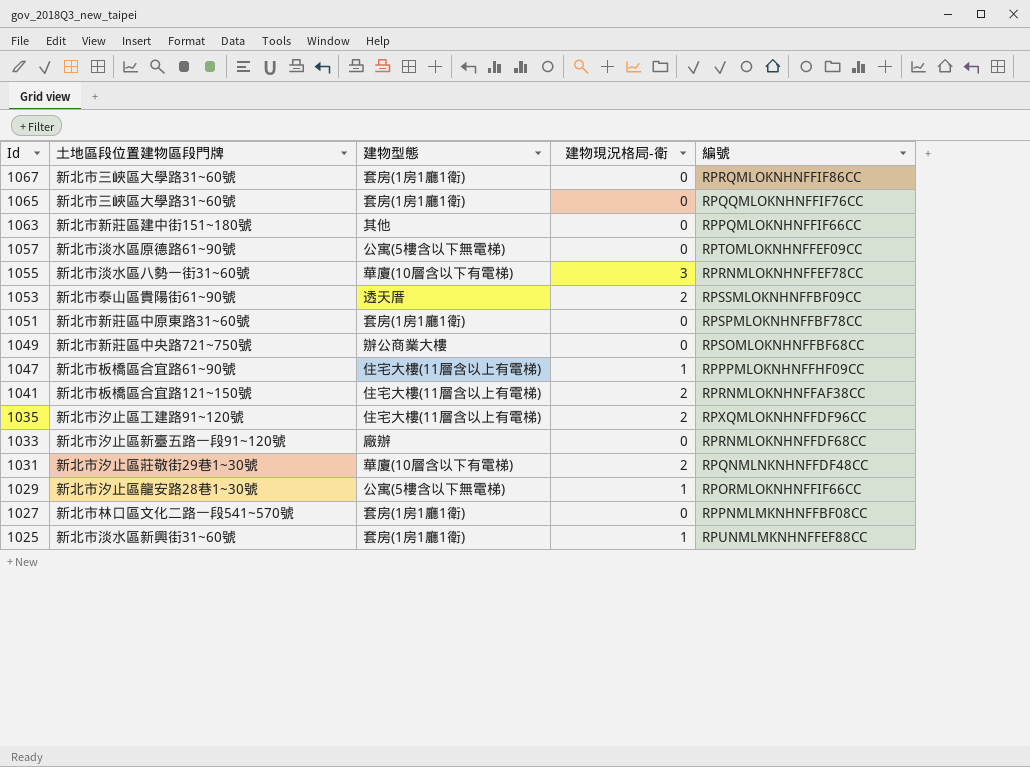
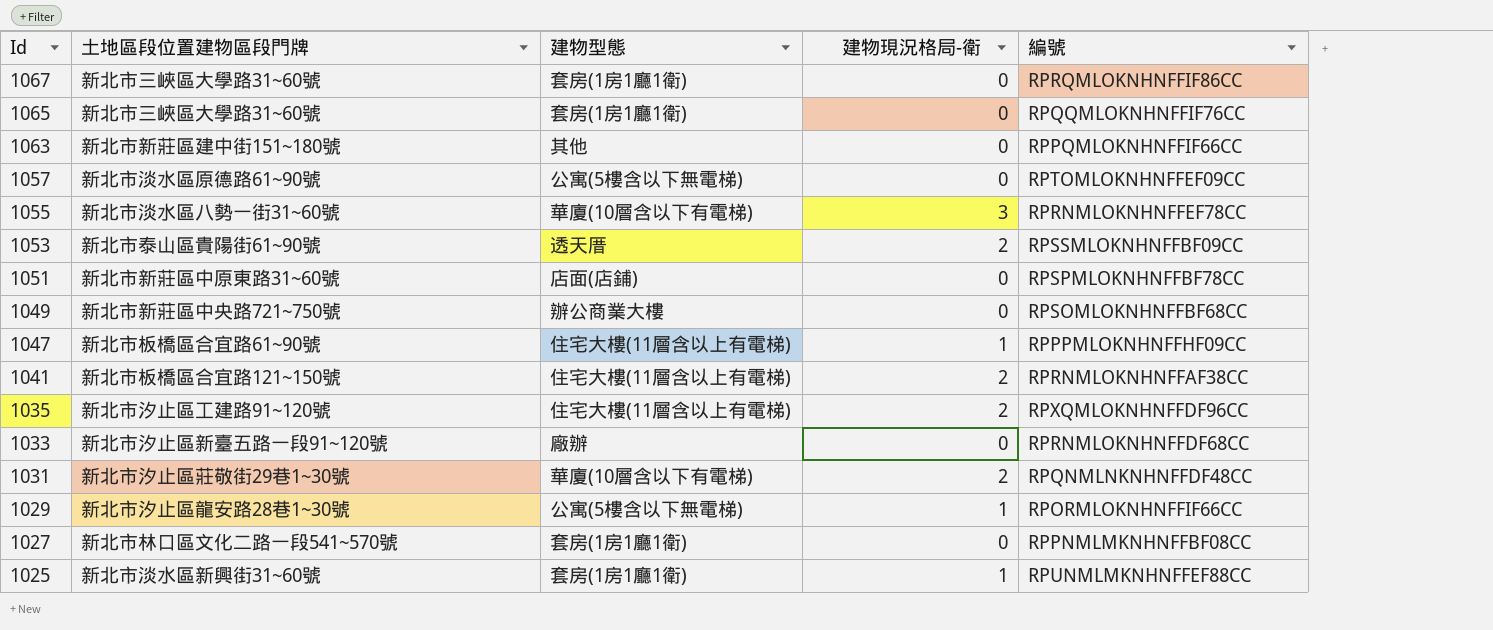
1051 | 建物型態: 套房(1房1廳1衛) -> 店面(店鋪)

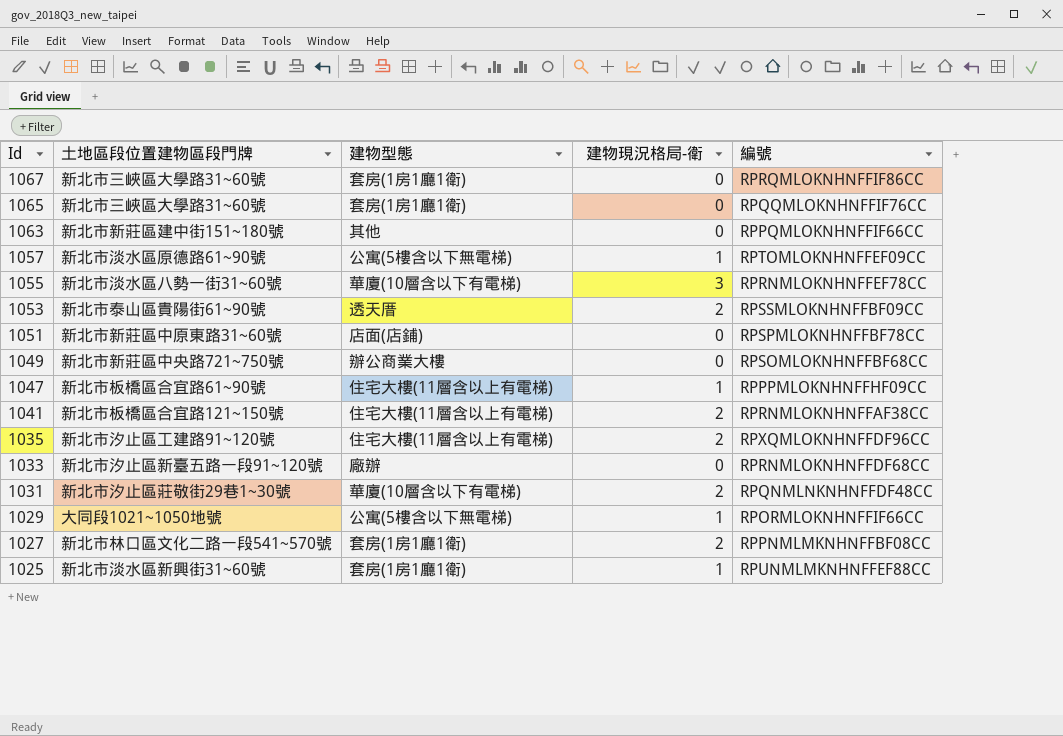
1057 | 建物現況格局-衛: 0 -> 1
1029 | 土地區段位置建物區段門牌: 新北市汐止區龍安路28巷1~30號 -> 大同段1021~1050地號
1027 | 建物現況格局-衛: 0 -> 2

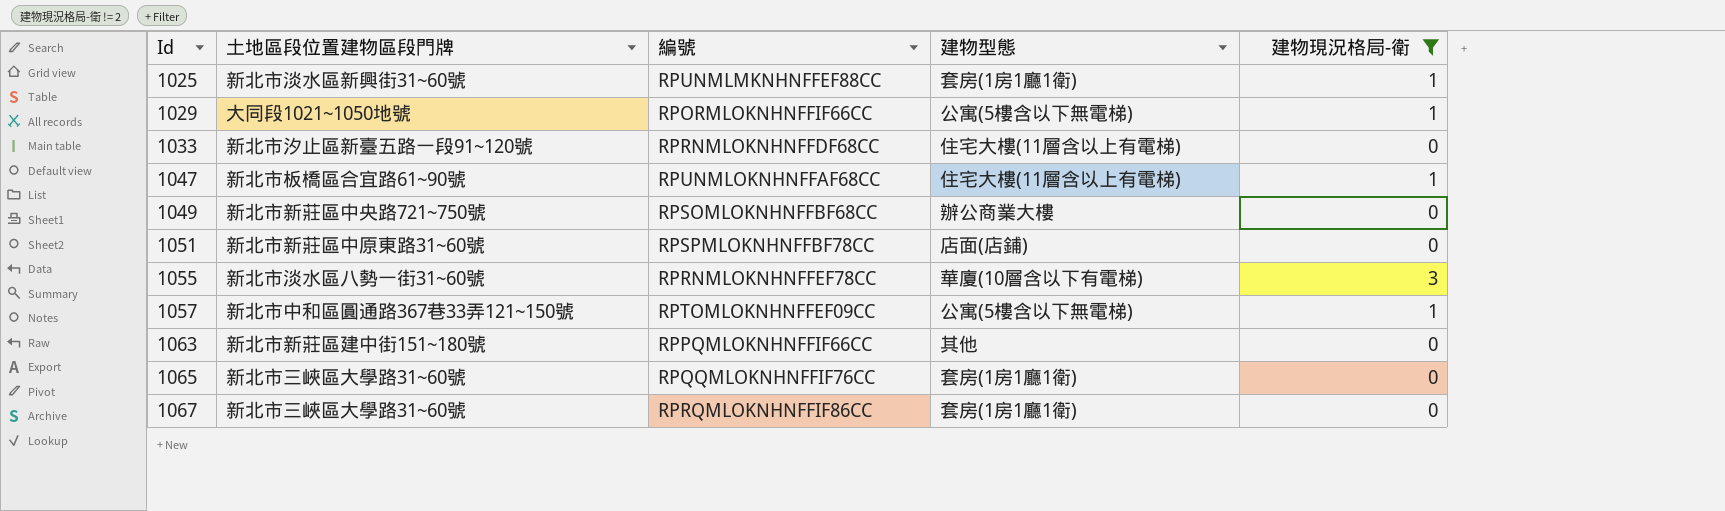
filter: none -> 建物現況格局-衛 != 2
row order: Id descending -> Id ascending
column 編號 | position: 5 -> 3
1033 | 建物型態: 廠辦 -> 住宅大樓(11層含以上有電梯)
1047 | 編號: RPPPMLOKNHNFFHF09CC -> RPUNMLOKNHNFFAF68CC
1057 | 土地區段位置建物區段門牌: 新北市淡水區原德路61~90號 -> 新北市中和區圓通路367巷33弄121~150號

